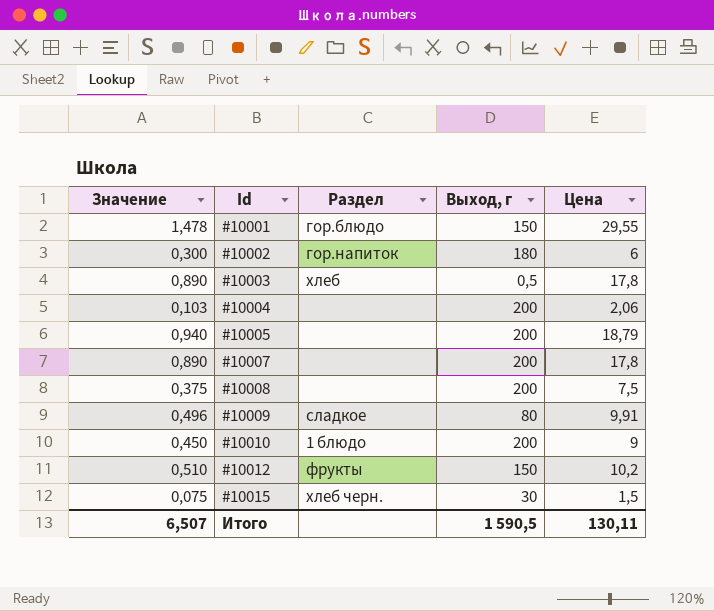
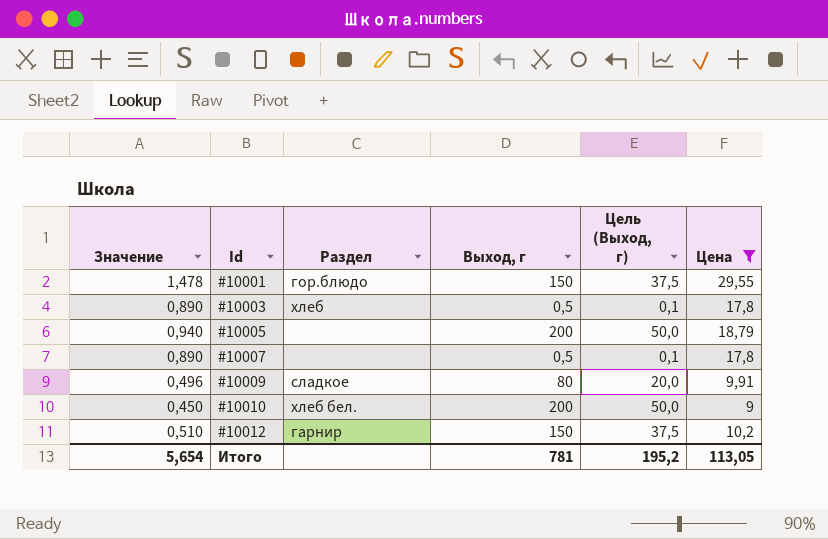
filter: none -> Цена >= 9
column Цель (Выход, г) | formula: none -> [Выход, г] * 0,25
#10007 | Выход, г: 200 -> 0,5
#10010 | Раздел: 1 блюдо -> хлеб бел.
#10012 | Раздел: фрукты -> гарнир
Итого | Значение: 6,507 -> 5,654
Итого | Выход, г: 1 590,5 -> 781
Итого | Цена: 130,11 -> 113,05

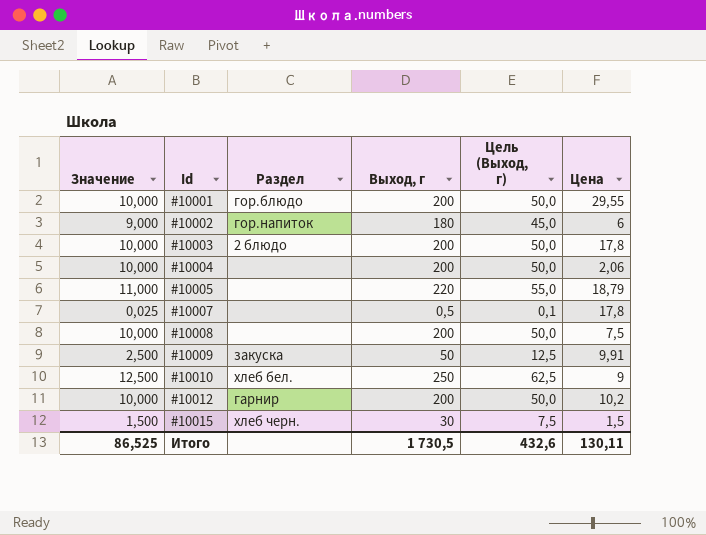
filter: Цена >= 9 -> none
column Значение | formula: [Цена] * 0,05 -> [Выход, г] * 0,05
#10001 | Выход, г: 150 -> 200
#10001 | Цель (Выход, г): 37,5 -> 50,0
#10003 | Раздел: хлеб -> 2 блюдо
#10003 | Выход, г: 0,5 -> 200
#10003 | Цель (Выход, г): 0,1 -> 50,0
#10005 | Выход, г: 200 -> 220
#10005 | Цель (Выход, г): 50,0 -> 55,0
#10009 | Раздел: сладкое -> закуска
#10009 | Выход, г: 80 -> 50
#10009 | Цель (Выход, г): 20,0 -> 12,5
#10010 | Выход, г: 200 -> 250
#10010 | Цель (Выход, г): 50,0 -> 62,5
#10012 | Выход, г: 150 -> 200
#10012 | Цель (Выход, г): 37,5 -> 50,0
Итого | Значение: 5,654 -> 86,525
Итого | Выход, г: 781 -> 1 730,5
Итого | Цель (Выход, г): 195,2 -> 432,6
Итого | Цена: 113,05 -> 130,11

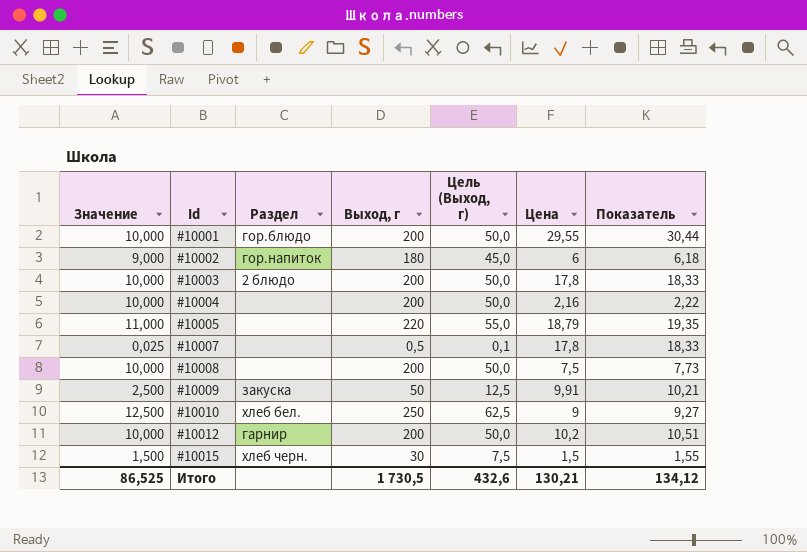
column Показатель | formula: none -> [Цена] * 1,03
#10004 | Цена: 2,06 -> 2,16
Итого | Цена: 130,11 -> 130,21

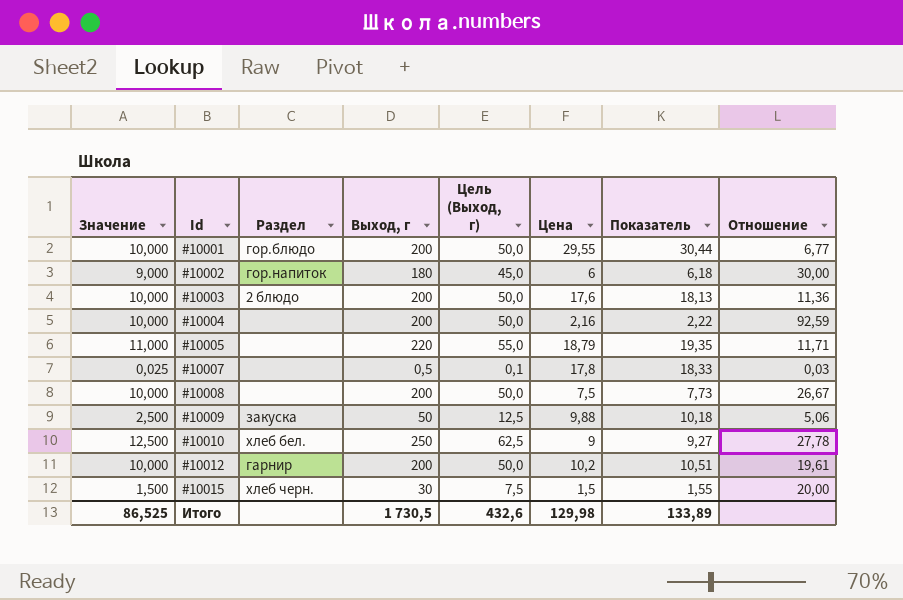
column Отношение | formula: none -> [Выход, г] / [Цена]
#10003 | Цена: 17,8 -> 17,6
#10003 | Показатель: 18,33 -> 18,13
#10009 | Цена: 9,91 -> 9,88
#10009 | Показатель: 10,21 -> 10,18
Итого | Цена: 130,21 -> 129,98
Итого | Показатель: 134,12 -> 133,89

